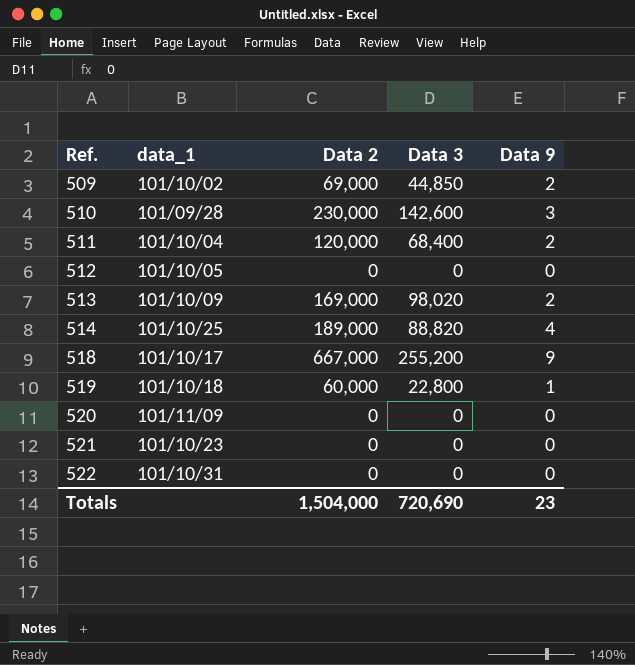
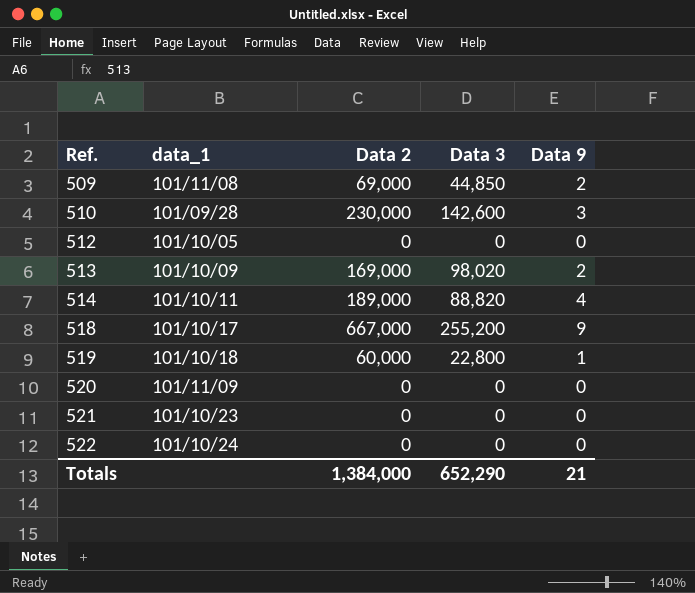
row 511: 101/10/04 | 120,000 | 68,400 | 2 -> none
509 | data_1: 101/10/02 -> 101/11/08
514 | data_1: 101/10/25 -> 101/10/11
522 | data_1: 101/10/31 -> 101/10/24
Totals | Data 2: 1,504,000 -> 1,384,000
Totals | Data 3: 720,690 -> 652,290
Totals | Data 9: 23 -> 21

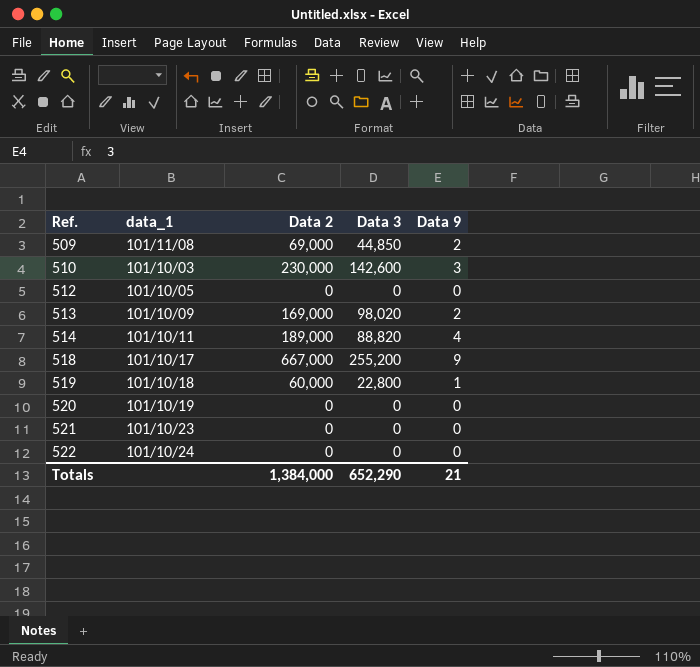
510 | data_1: 101/09/28 -> 101/10/03
520 | data_1: 101/11/09 -> 101/10/19

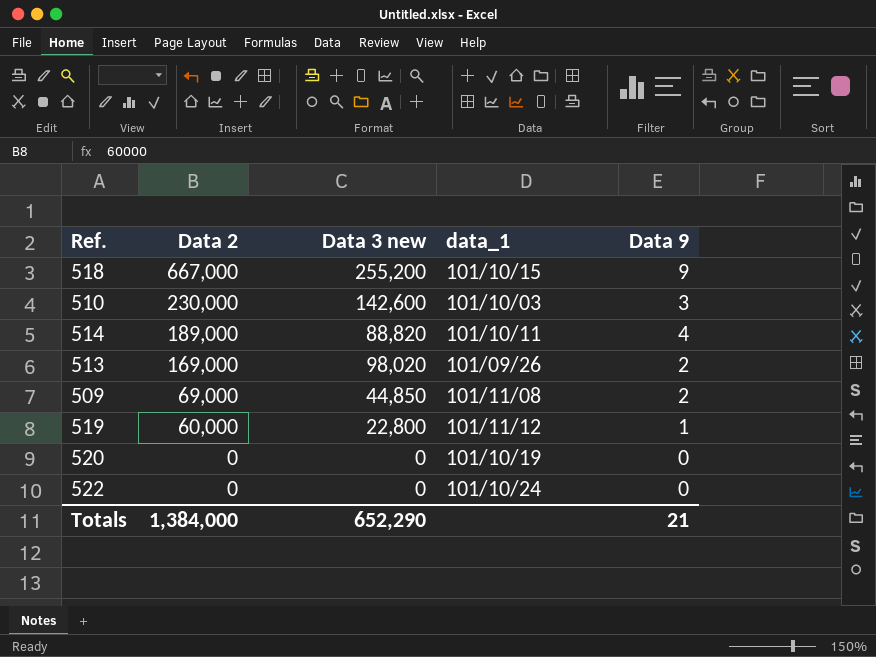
row order: Ref. ascending -> Data 2 descending
column name: Data 3 -> Data 3 new
column data_1 | position: 2 -> 4
row 512: 101/10/05 | 0 | 0 | 0 -> none
row 521: 101/10/23 | 0 | 0 | 0 -> none
518 | data_1: 101/10/17 -> 101/10/15
513 | data_1: 101/10/09 -> 101/09/26
519 | data_1: 101/10/18 -> 101/11/12

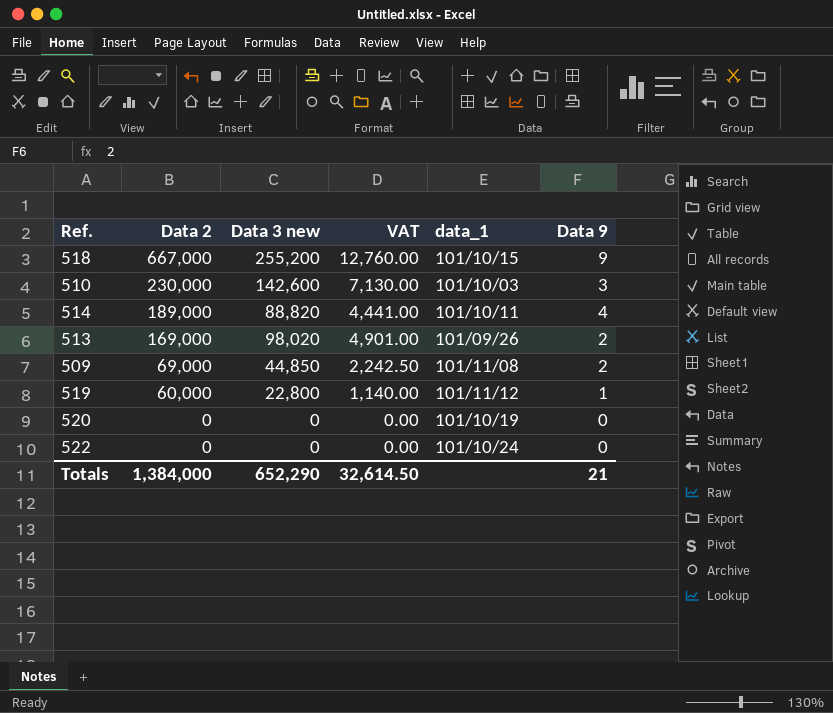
column VAT | formula: none -> [Data 3 new] * 0.05

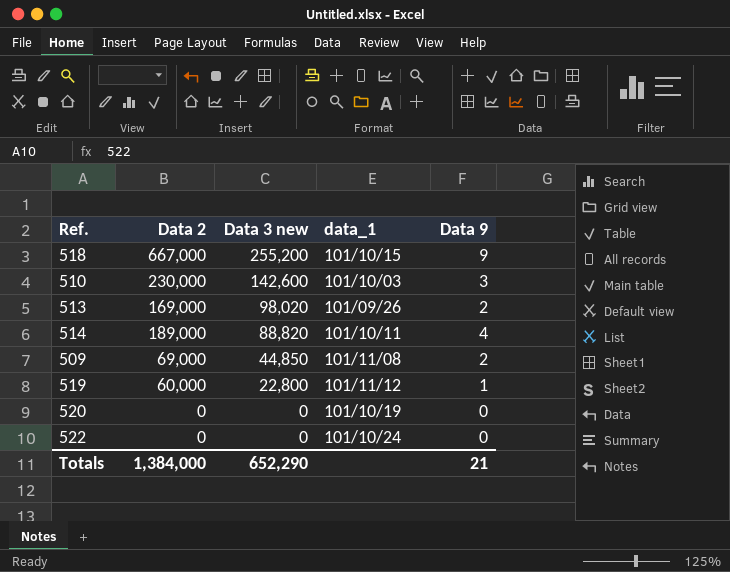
row order: Data 2 descending -> Data 3 new descending
column VAT | formula: [Data 3 new] * 0.05 -> none

